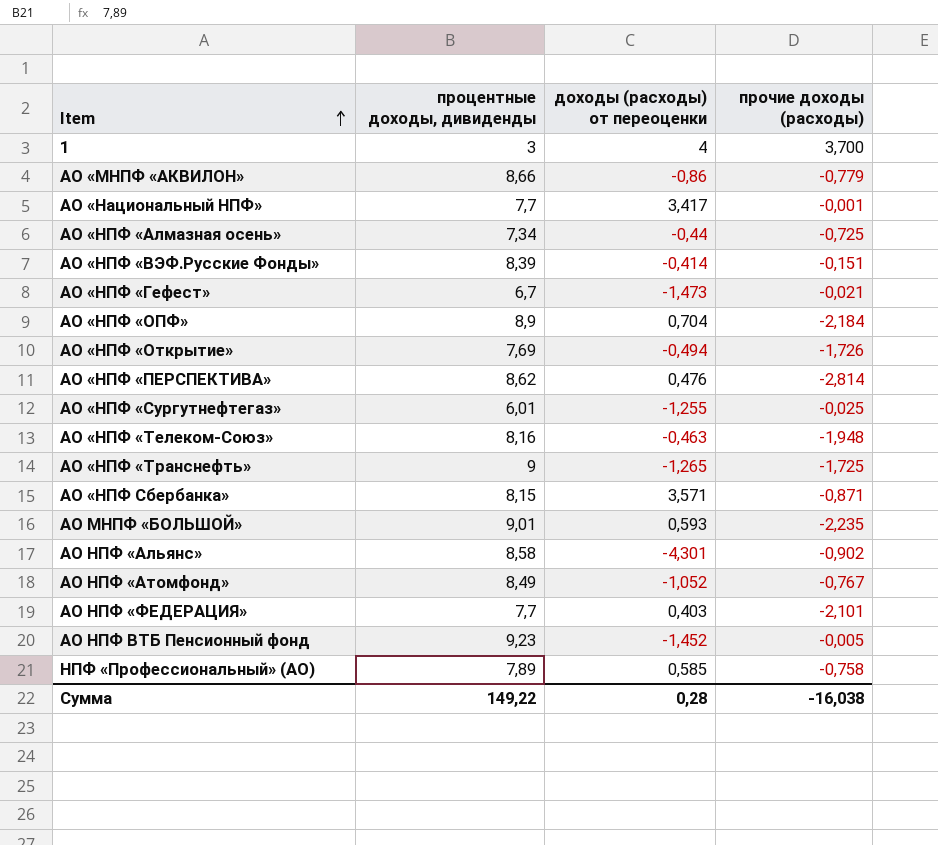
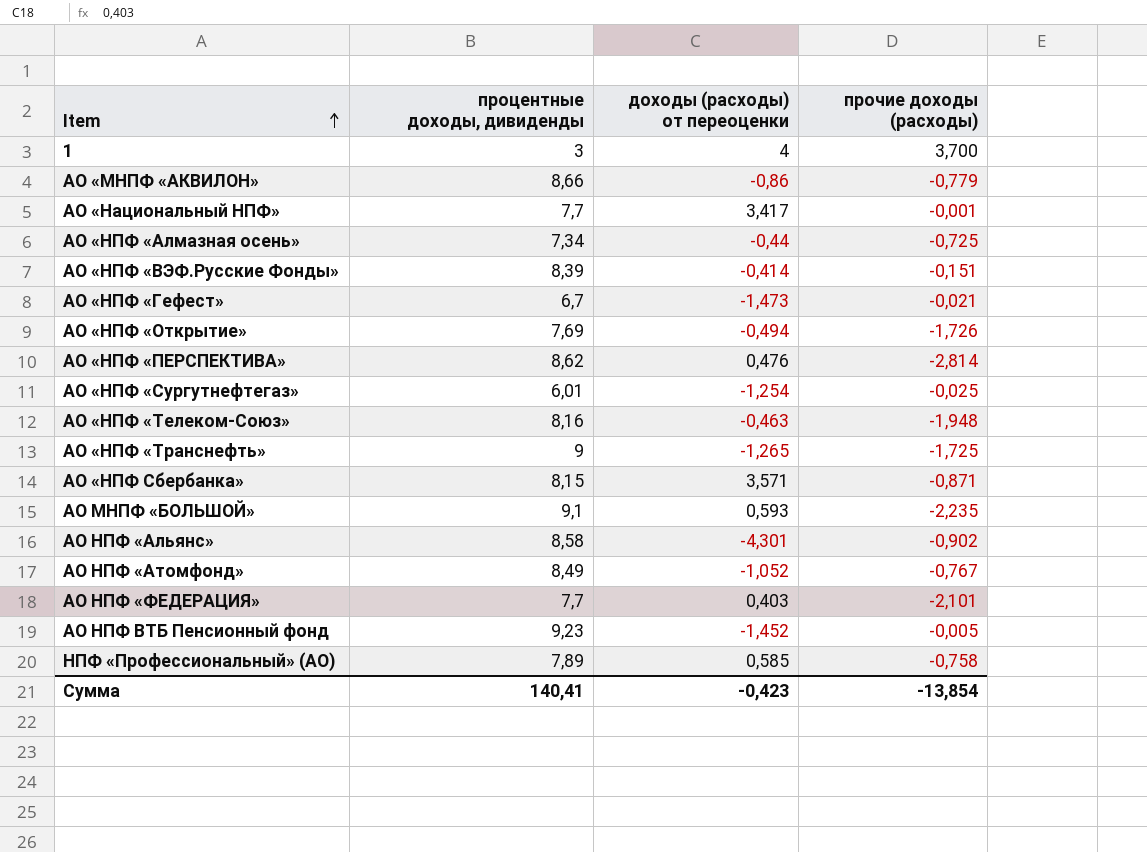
row АО «НПФ «ОПФ»: 8,9 | 0,704 | -2,184 -> none
АО «НПФ «Сургутнефтегаз» | доходы (расходы) от переоценки: -1,255 -> -1,254
АО МНПФ «БОЛЬШОЙ» | процентные доходы, дивиденды: 9,01 -> 9,1
Сумма | процентные доходы, дивиденды: 149,22 -> 140,41
Сумма | доходы (расходы) от переоценки: 0,28 -> -0,423
Сумма | прочие доходы (расходы): -16,038 -> -13,854

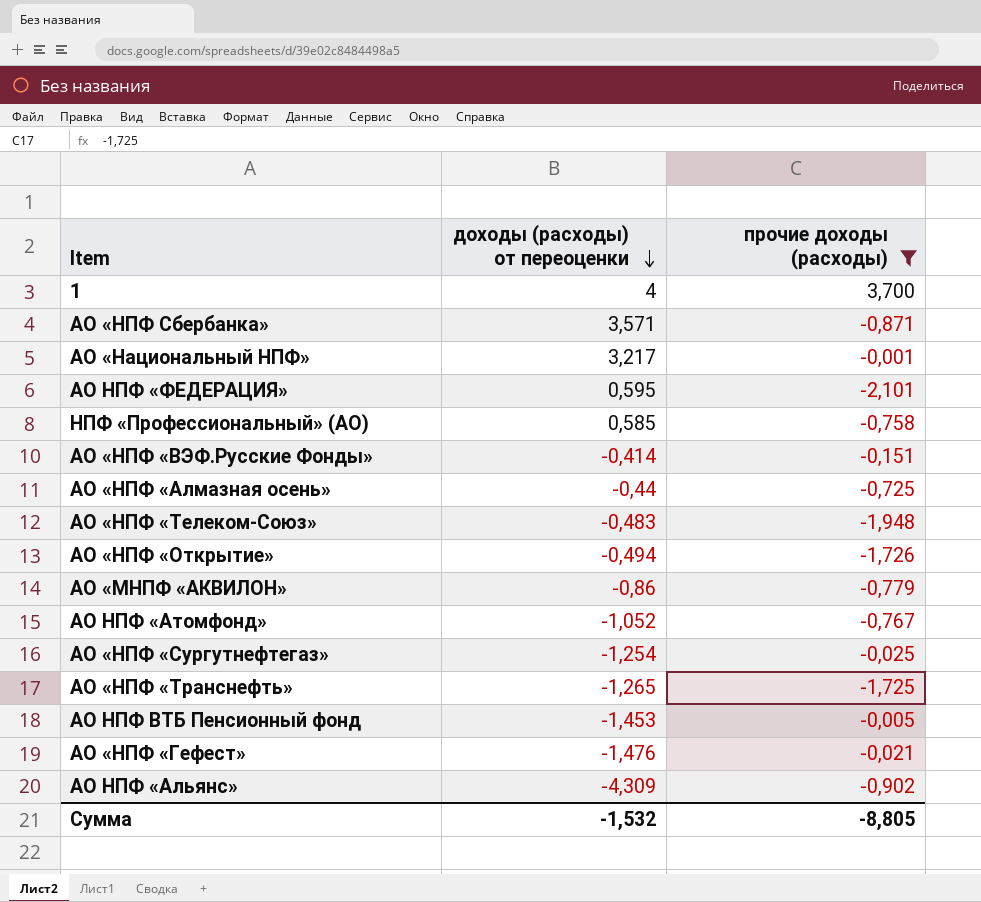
filter: none -> прочие доходы (расходы) >= -2,101
row order: Item ascending -> доходы (расходы) от переоценки descending
column процентные доходы, дивиденды | position: 2 -> none
АО «Национальный НПФ» | доходы (расходы) от переоценки: 3,417 -> 3,217
АО НПФ «ФЕДЕРАЦИЯ» | доходы (расходы) от переоценки: 0,403 -> 0,595
АО «НПФ «Телеком-Союз» | доходы (расходы) от переоценки: -0,463 -> -0,483
АО НПФ ВТБ Пенсионный фонд | доходы (расходы) от переоценки: -1,452 -> -1,453
АО «НПФ «Гефест» | доходы (расходы) от переоценки: -1,473 -> -1,476
АО НПФ «Альянс» | доходы (расходы) от переоценки: -4,301 -> -4,309
Сумма | доходы (расходы) от переоценки: -0,423 -> -1,532
Сумма | прочие доходы (расходы): -13,854 -> -8,805

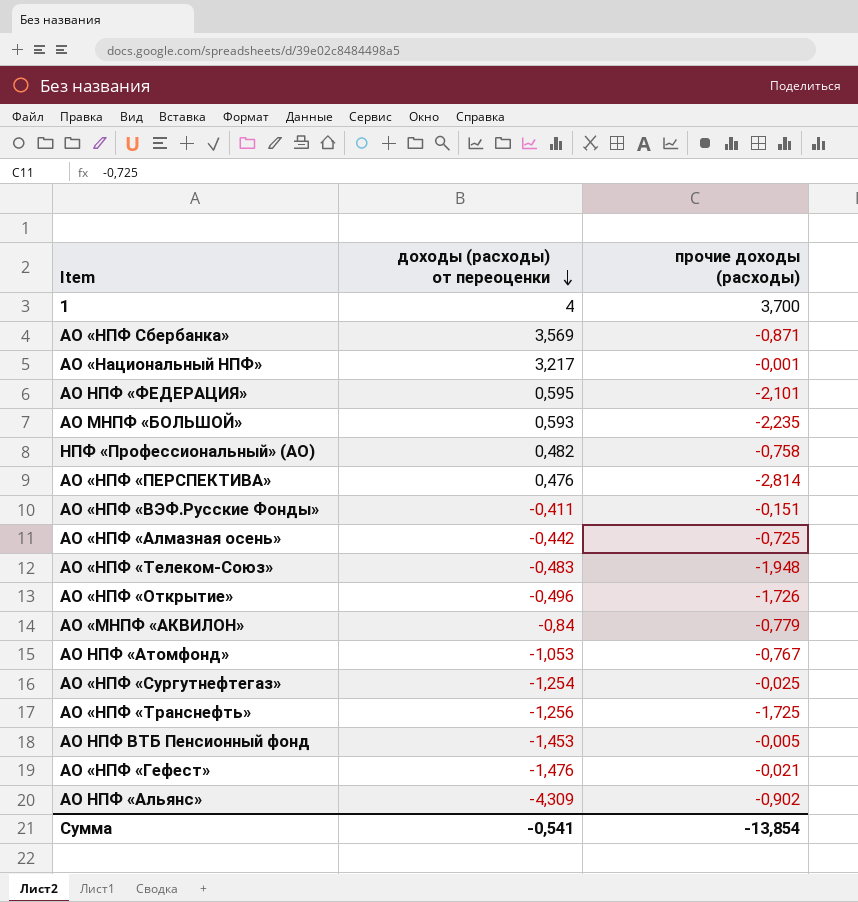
filter: прочие доходы (расходы) >= -2,101 -> none
АО «НПФ Сбербанка» | доходы (расходы) от переоценки: 3,571 -> 3,569
НПФ «Профессиональный» (АО) | доходы (расходы) от переоценки: 0,585 -> 0,482
АО «НПФ «ВЭФ.Русские Фонды» | доходы (расходы) от переоценки: -0,414 -> -0,411
АО «НПФ «Алмазная осень» | доходы (расходы) от переоценки: -0,44 -> -0,442
АО «НПФ «Открытие» | доходы (расходы) от переоценки: -0,494 -> -0,496
АО «МНПФ «АКВИЛОН» | доходы (расходы) от переоценки: -0,86 -> -0,84
АО НПФ «Атомфонд» | доходы (расходы) от переоценки: -1,052 -> -1,053
АО «НПФ «Транснефть» | доходы (расходы) от переоценки: -1,265 -> -1,256
Сумма | доходы (расходы) от переоценки: -1,532 -> -0,541
Сумма | прочие доходы (расходы): -8,805 -> -13,854

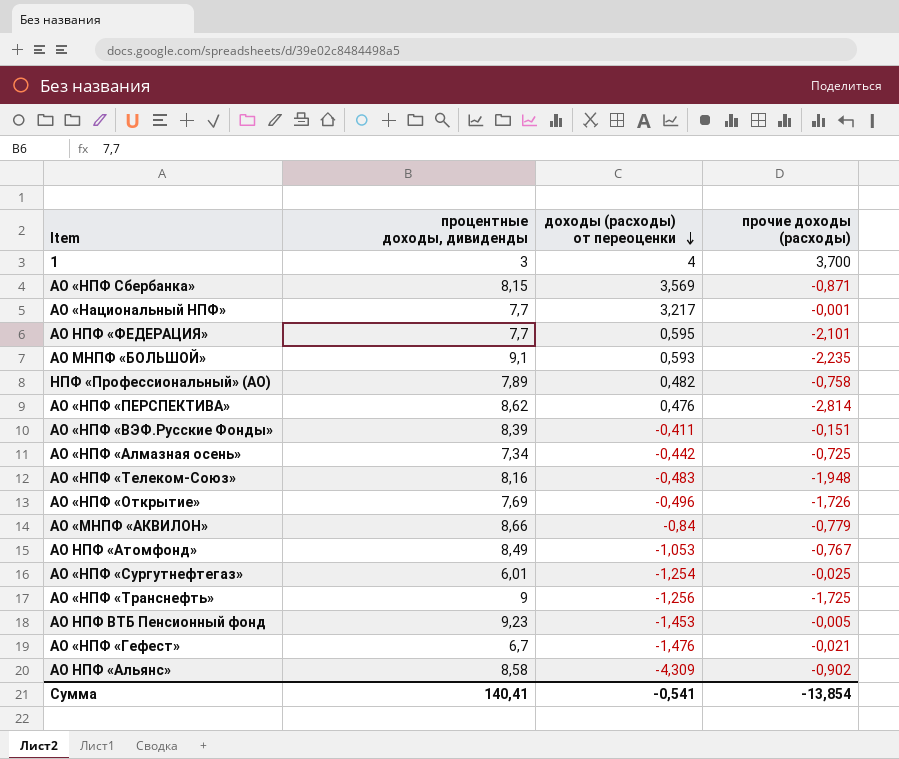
column процентные доходы, дивиденды | position: none -> 2

